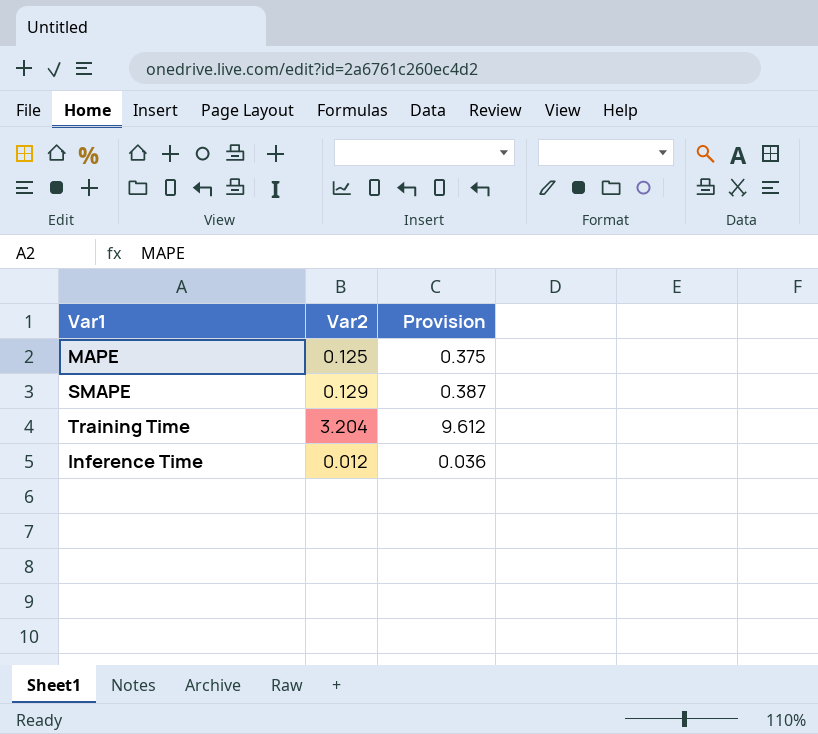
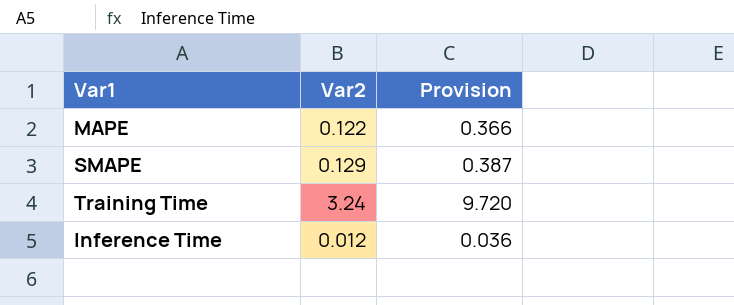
MAPE | Var2: 0.125 -> 0.122
MAPE | Provision: 0.375 -> 0.366
Training Time | Var2: 3.204 -> 3.24
Training Time | Provision: 9.612 -> 9.720

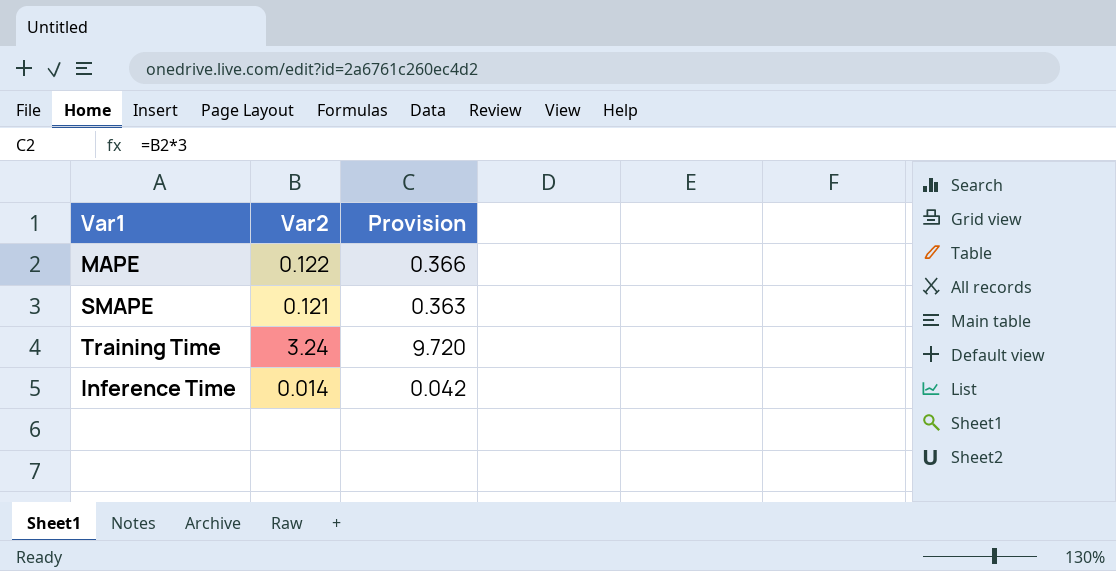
SMAPE | Var2: 0.129 -> 0.121
SMAPE | Provision: 0.387 -> 0.363
Inference Time | Var2: 0.012 -> 0.014
Inference Time | Provision: 0.036 -> 0.042

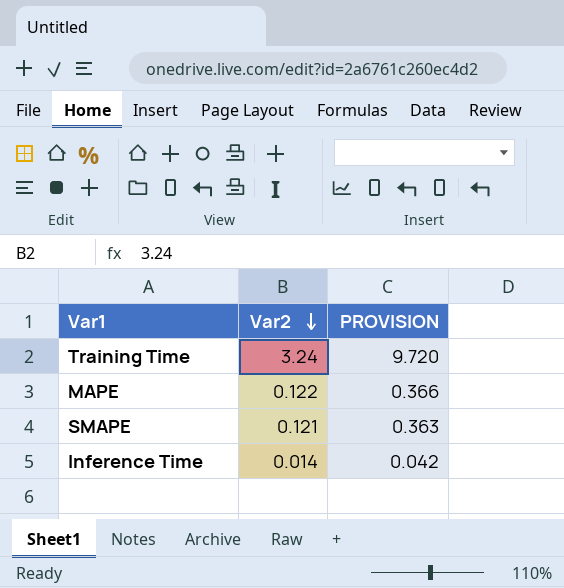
row order: none -> Var2 descending
column name: Provision -> PROVISION

